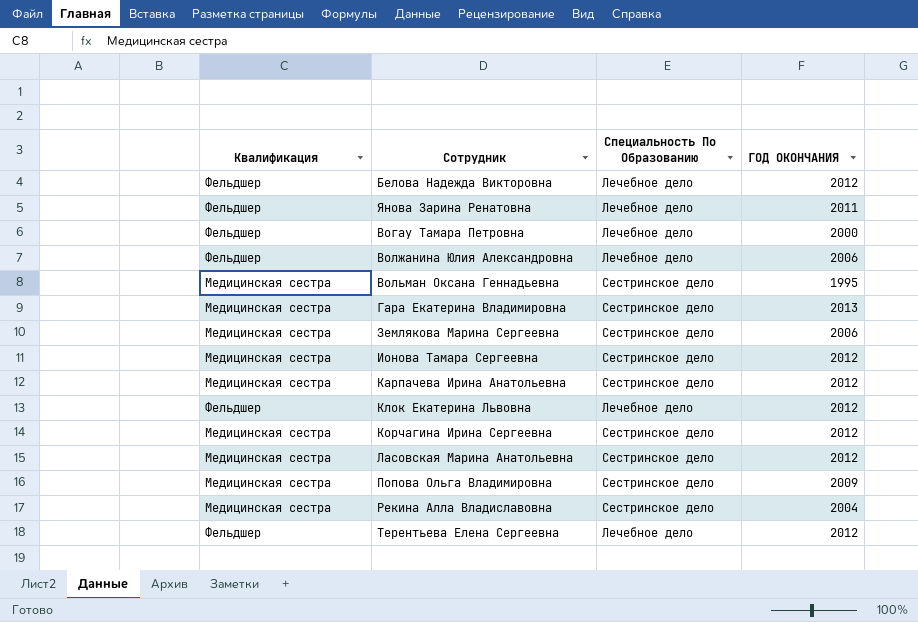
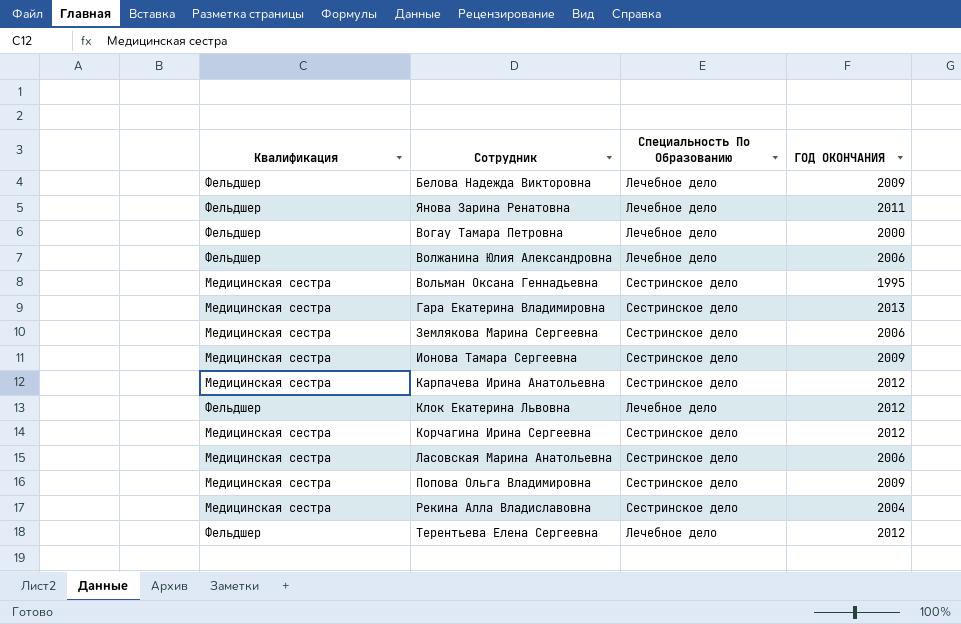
Белова Надежда Викторовна | ГОД ОКОНЧАНИЯ: 2012 -> 2009
Ионова Тамара Сергеевна | ГОД ОКОНЧАНИЯ: 2012 -> 2009
Ласовская Марина Анатольевна | ГОД ОКОНЧАНИЯ: 2012 -> 2006

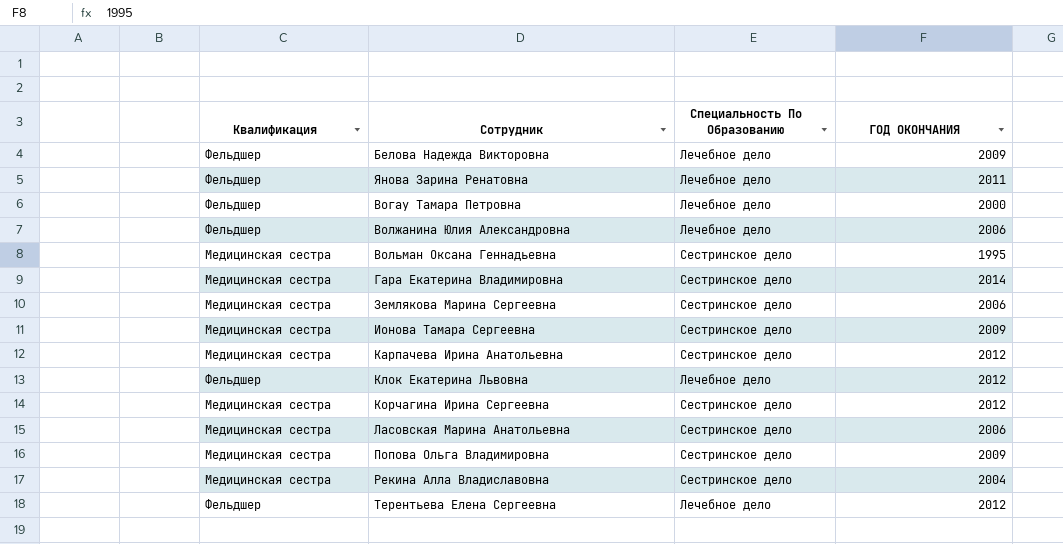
Гара Екатерина Владимировна | ГОД ОКОНЧАНИЯ: 2013 -> 2014

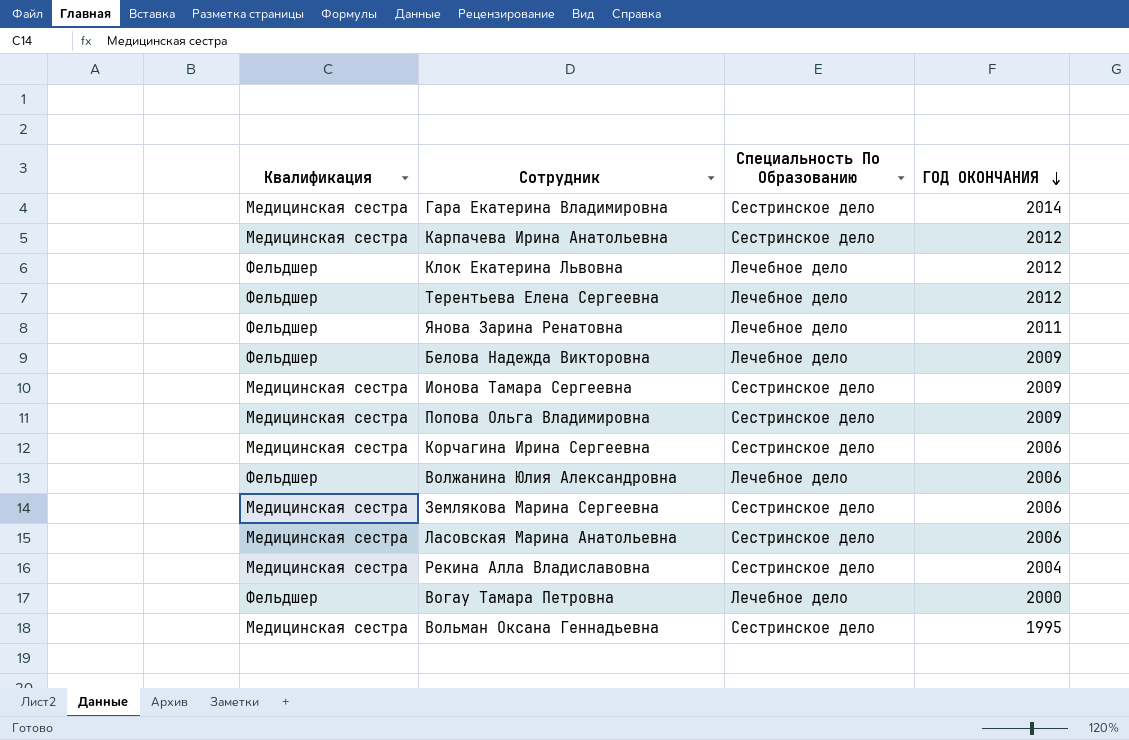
row order: none -> ГОД ОКОНЧАНИЯ descending
Корчагина Ирина Сергеевна | ГОД ОКОНЧАНИЯ: 2012 -> 2006

